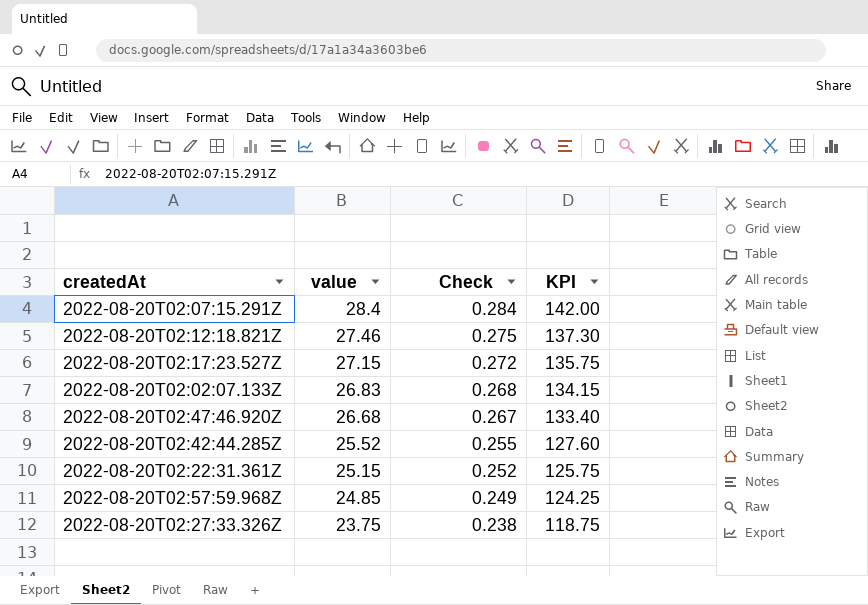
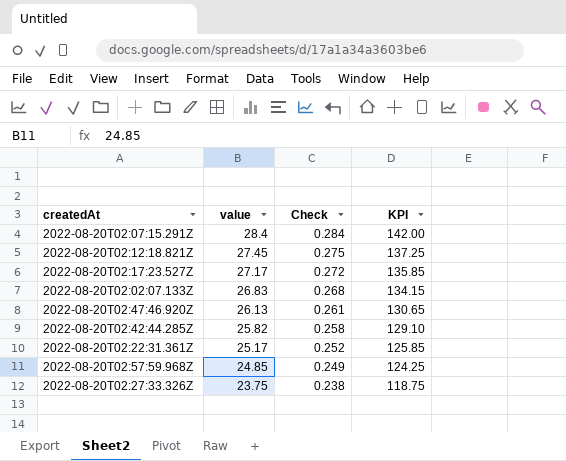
2022-08-20T02:12:18.821Z | value: 27.46 -> 27.45
2022-08-20T02:12:18.821Z | KPI: 137.30 -> 137.25
2022-08-20T02:17:23.527Z | value: 27.15 -> 27.17
2022-08-20T02:17:23.527Z | KPI: 135.75 -> 135.85
2022-08-20T02:47:46.920Z | value: 26.68 -> 26.13
2022-08-20T02:47:46.920Z | Check: 0.267 -> 0.261
2022-08-20T02:47:46.920Z | KPI: 133.40 -> 130.65
2022-08-20T02:42:44.285Z | value: 25.52 -> 25.82
2022-08-20T02:42:44.285Z | Check: 0.255 -> 0.258
2022-08-20T02:42:44.285Z | KPI: 127.60 -> 129.10
2022-08-20T02:22:31.361Z | value: 25.15 -> 25.17
2022-08-20T02:22:31.361Z | KPI: 125.75 -> 125.85

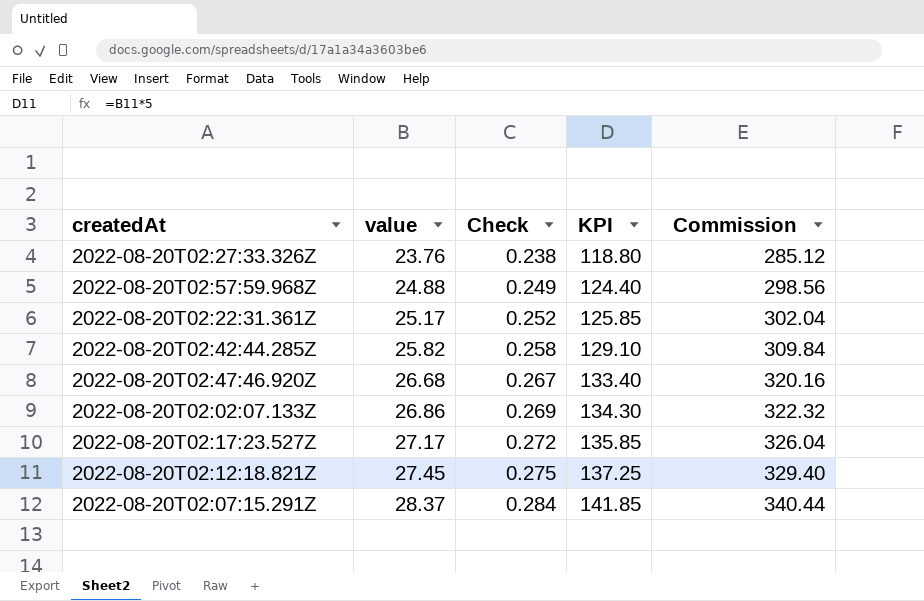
row order: value descending -> value ascending
column Commission | formula: none -> [value] * 12
2022-08-20T02:27:33.326Z | value: 23.75 -> 23.76
2022-08-20T02:27:33.326Z | KPI: 118.75 -> 118.80
2022-08-20T02:57:59.968Z | value: 24.85 -> 24.88
2022-08-20T02:57:59.968Z | KPI: 124.25 -> 124.40
2022-08-20T02:47:46.920Z | value: 26.13 -> 26.68
2022-08-20T02:47:46.920Z | Check: 0.261 -> 0.267
2022-08-20T02:47:46.920Z | KPI: 130.65 -> 133.40
2022-08-20T02:02:07.133Z | value: 26.83 -> 26.86
2022-08-20T02:02:07.133Z | Check: 0.268 -> 0.269
2022-08-20T02:02:07.133Z | KPI: 134.15 -> 134.30
2022-08-20T02:07:15.291Z | value: 28.4 -> 28.37
2022-08-20T02:07:15.291Z | KPI: 142.00 -> 141.85

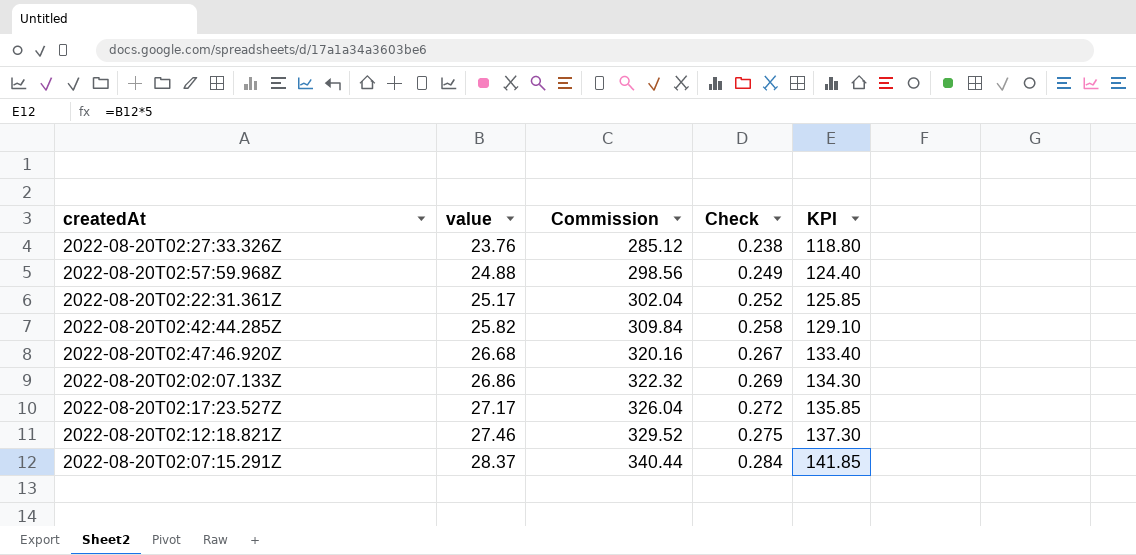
column Commission | position: 5 -> 3
2022-08-20T02:12:18.821Z | value: 27.45 -> 27.46
2022-08-20T02:12:18.821Z | Commission: 329.40 -> 329.52
2022-08-20T02:12:18.821Z | KPI: 137.25 -> 137.30

